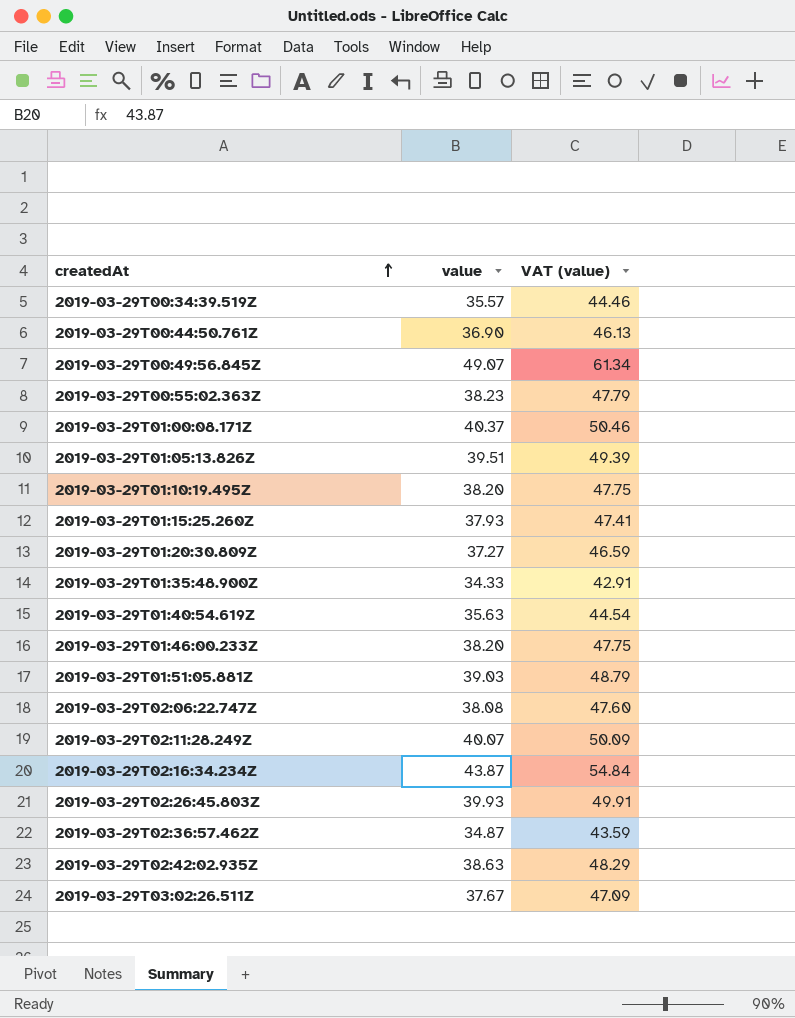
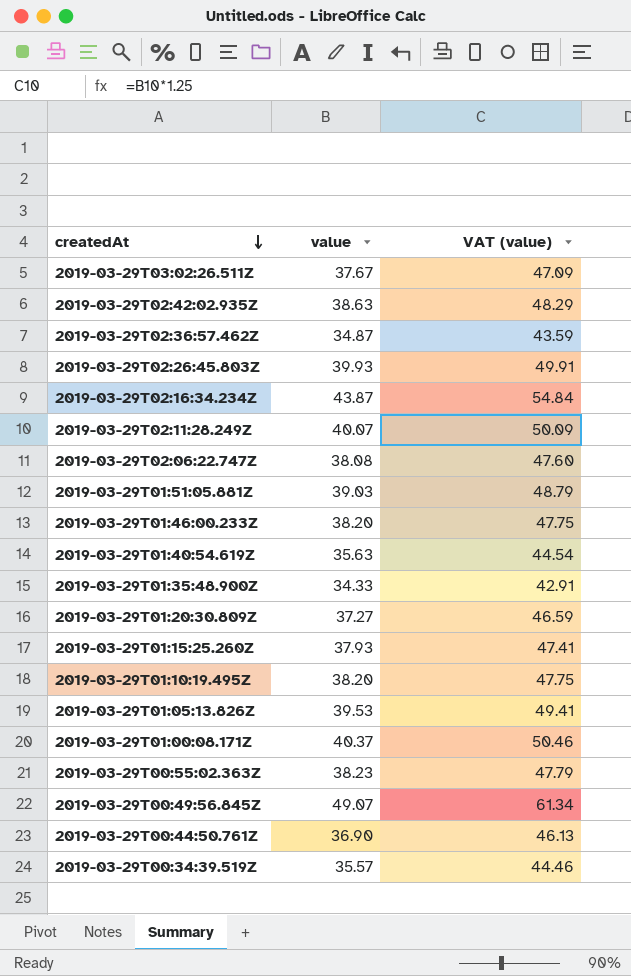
row order: createdAt ascending -> createdAt descending
2019-03-29T01:05:13.826Z | value: 39.51 -> 39.53
2019-03-29T01:05:13.826Z | VAT (value): 49.39 -> 49.41

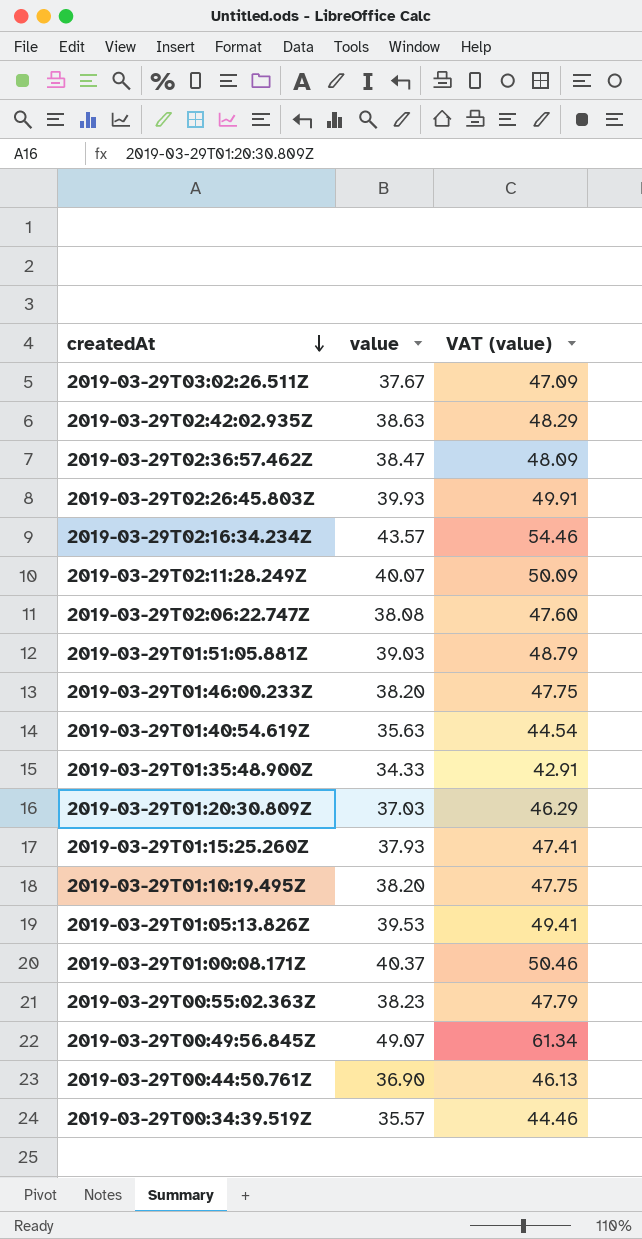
2019-03-29T02:36:57.462Z | value: 34.87 -> 38.47
2019-03-29T02:36:57.462Z | VAT (value): 43.59 -> 48.09
2019-03-29T02:16:34.234Z | value: 43.87 -> 43.57
2019-03-29T02:16:34.234Z | VAT (value): 54.84 -> 54.46
2019-03-29T01:20:30.809Z | value: 37.27 -> 37.03
2019-03-29T01:20:30.809Z | VAT (value): 46.59 -> 46.29

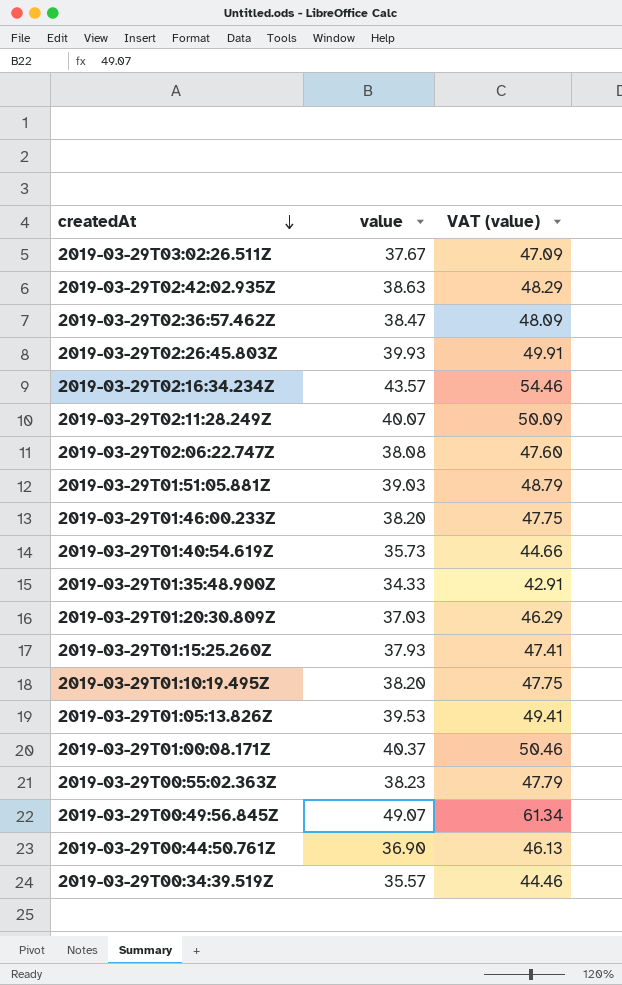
2019-03-29T01:40:54.619Z | value: 35.63 -> 35.73
2019-03-29T01:40:54.619Z | VAT (value): 44.54 -> 44.66

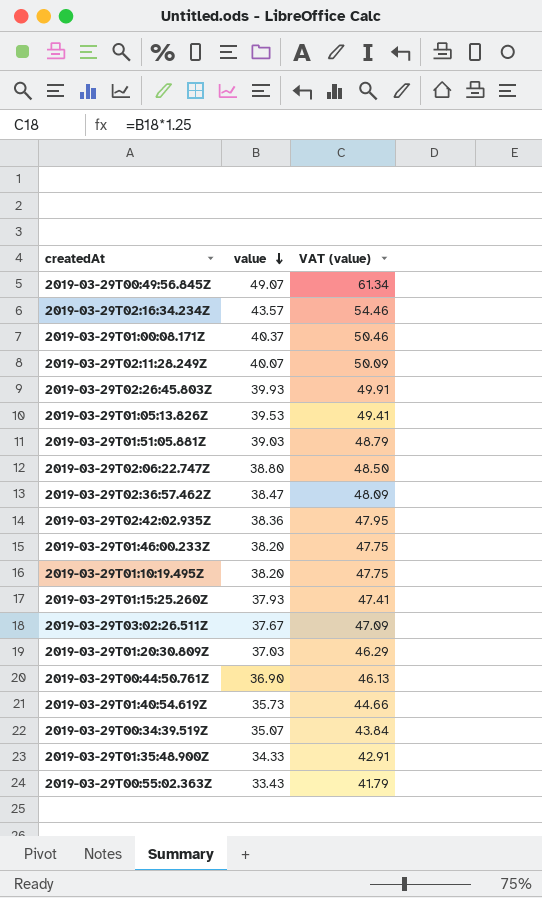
row order: createdAt descending -> value descending
2019-03-29T02:06:22.747Z | value: 38.08 -> 38.80
2019-03-29T02:06:22.747Z | VAT (value): 47.60 -> 48.50
2019-03-29T02:42:02.935Z | value: 38.63 -> 38.36
2019-03-29T02:42:02.935Z | VAT (value): 48.29 -> 47.95
2019-03-29T00:34:39.519Z | value: 35.57 -> 35.07
2019-03-29T00:34:39.519Z | VAT (value): 44.46 -> 43.84
2019-03-29T00:55:02.363Z | value: 38.23 -> 33.43
2019-03-29T00:55:02.363Z | VAT (value): 47.79 -> 41.79

